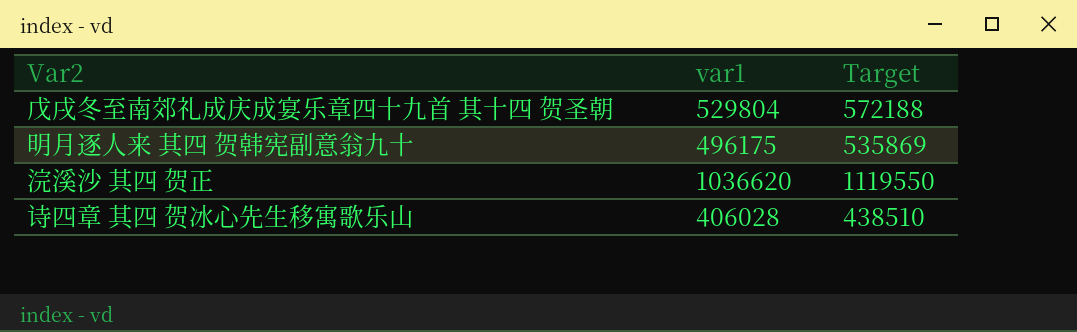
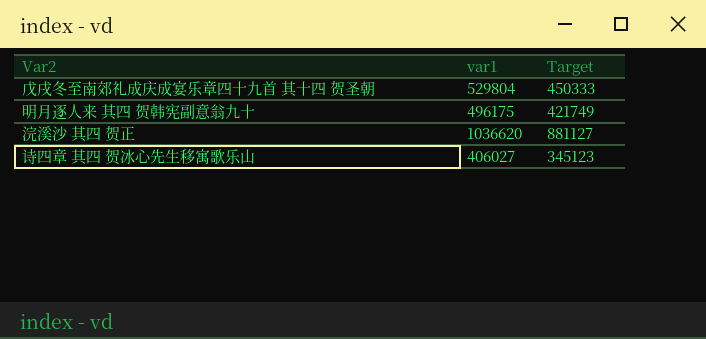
column Target | formula: [var1] * 1.08 -> [var1] * 0.85
诗四章 其四 贺冰心先生移寓歌乐山 | var1: 406028 -> 406027

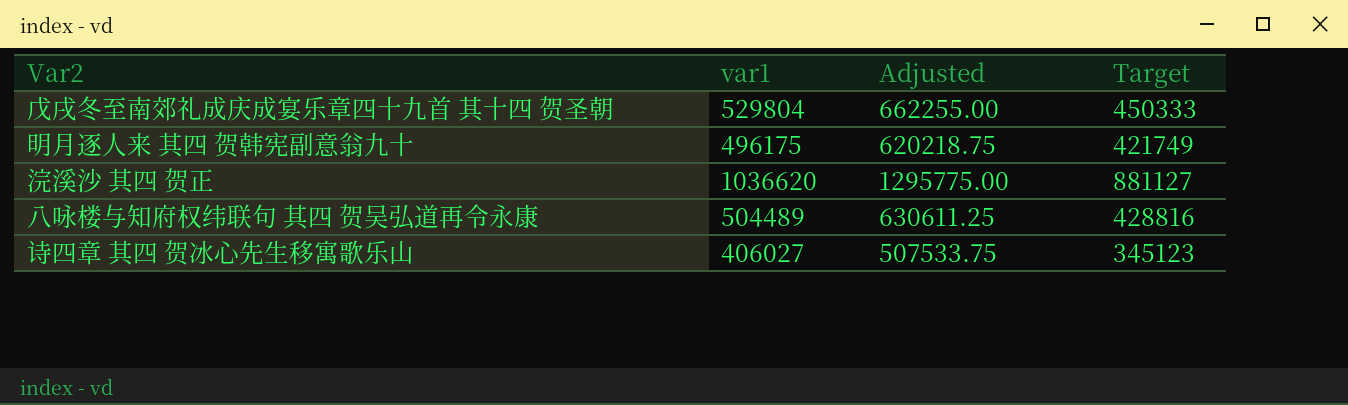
column Adjusted | formula: none -> [var1] * 1.25
row 八咏楼与知府权纬联句 其四 贺吴弘道再令永康: none -> 504489 | 630611.25 | 428816

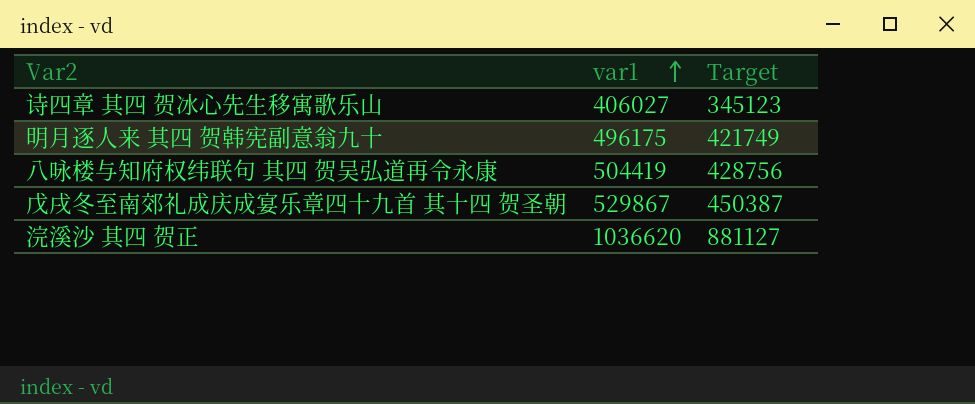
row order: none -> var1 ascending
column Adjusted | formula: [var1] * 1.25 -> none
八咏楼与知府权纬联句 其四 贺吴弘道再令永康 | var1: 504489 -> 504419
八咏楼与知府权纬联句 其四 贺吴弘道再令永康 | Target: 428816 -> 428756
戊戌冬至南郊礼成庆成宴乐章四十九首 其十四 贺圣朝 | var1: 529804 -> 529867
戊戌冬至南郊礼成庆成宴乐章四十九首 其十四 贺圣朝 | Target: 450333 -> 450387

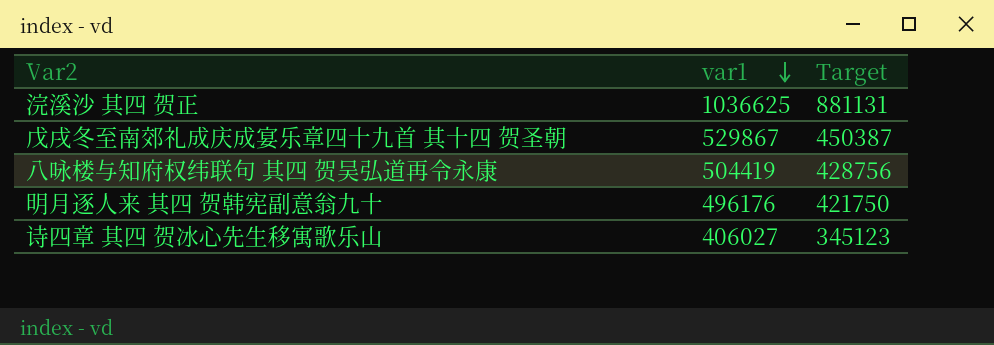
row order: var1 ascending -> var1 descending
浣溪沙 其四 贺正 | var1: 1036620 -> 1036625
浣溪沙 其四 贺正 | Target: 881127 -> 881131
明月逐人来 其四 贺韩宪副意翁九十 | var1: 496175 -> 496176
明月逐人来 其四 贺韩宪副意翁九十 | Target: 421749 -> 421750

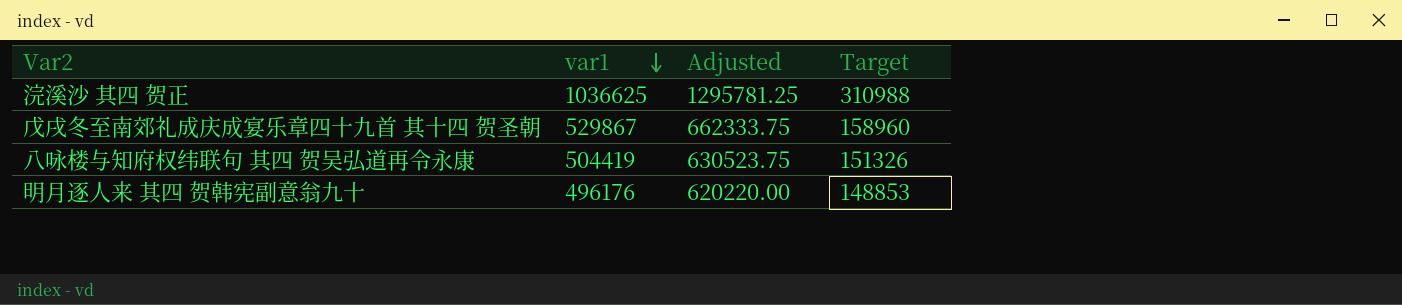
column Adjusted | formula: none -> [var1] * 1.25
column Target | formula: [var1] * 0.85 -> [var1] * 0.3
row 诗四章 其四 贺冰心先生移寓歌乐山: 406027 | 345123 -> none

